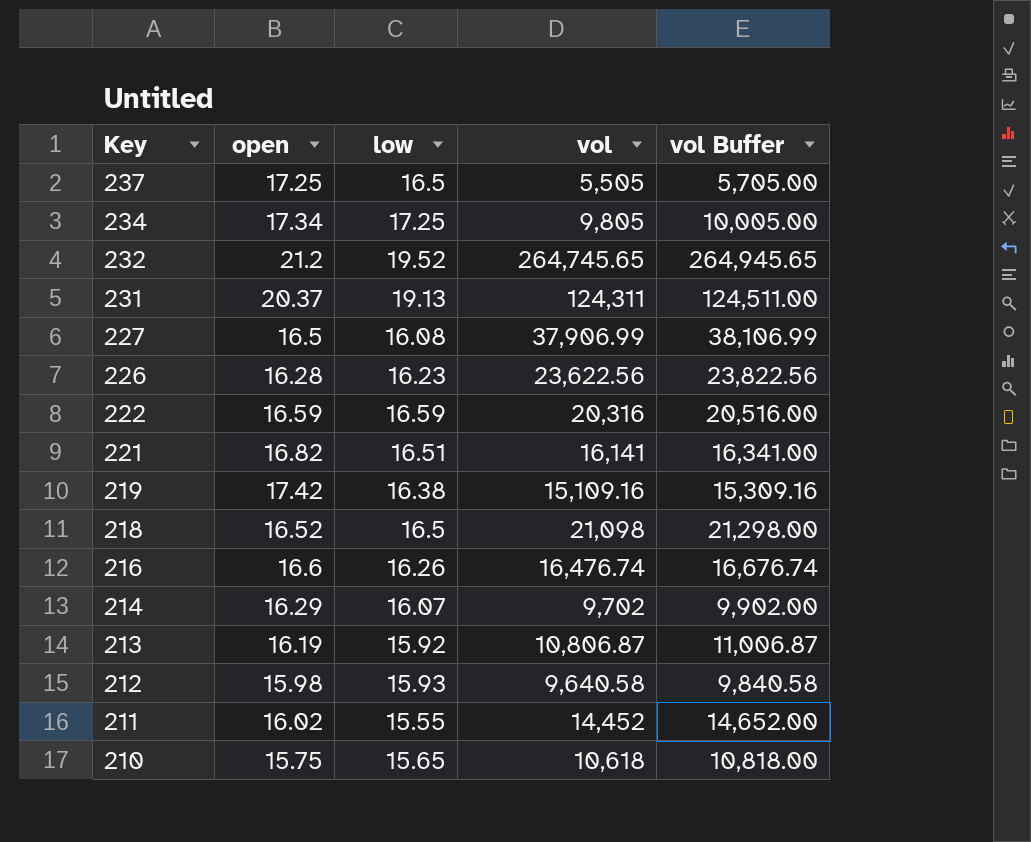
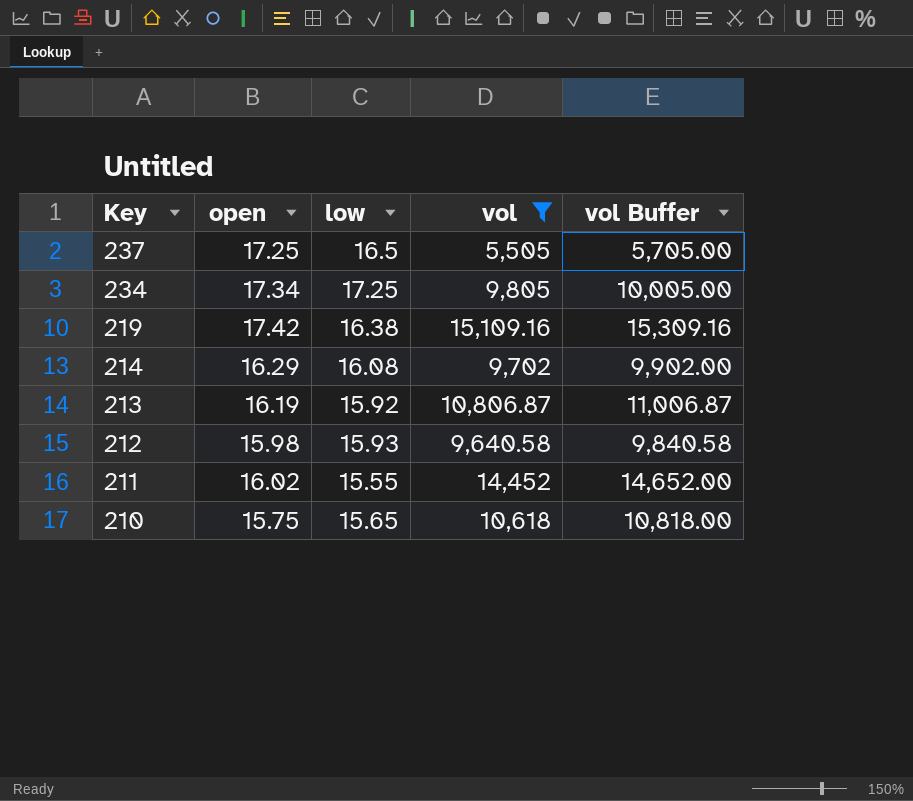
filter: none -> vol <= 15,109.16
214 | low: 16.07 -> 16.08

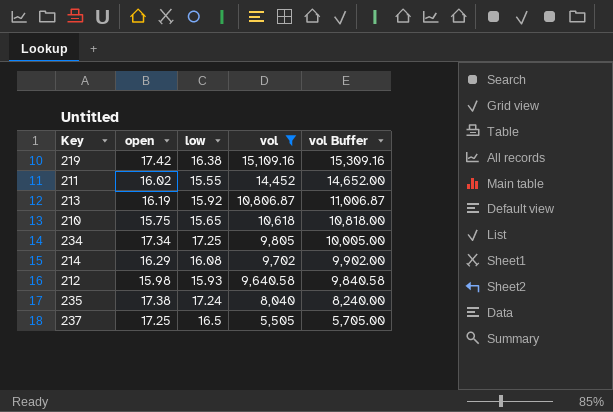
row order: Key descending -> vol descending
row 235: none -> 17.38 | 17.24 | 8,040 | 8,240.00

